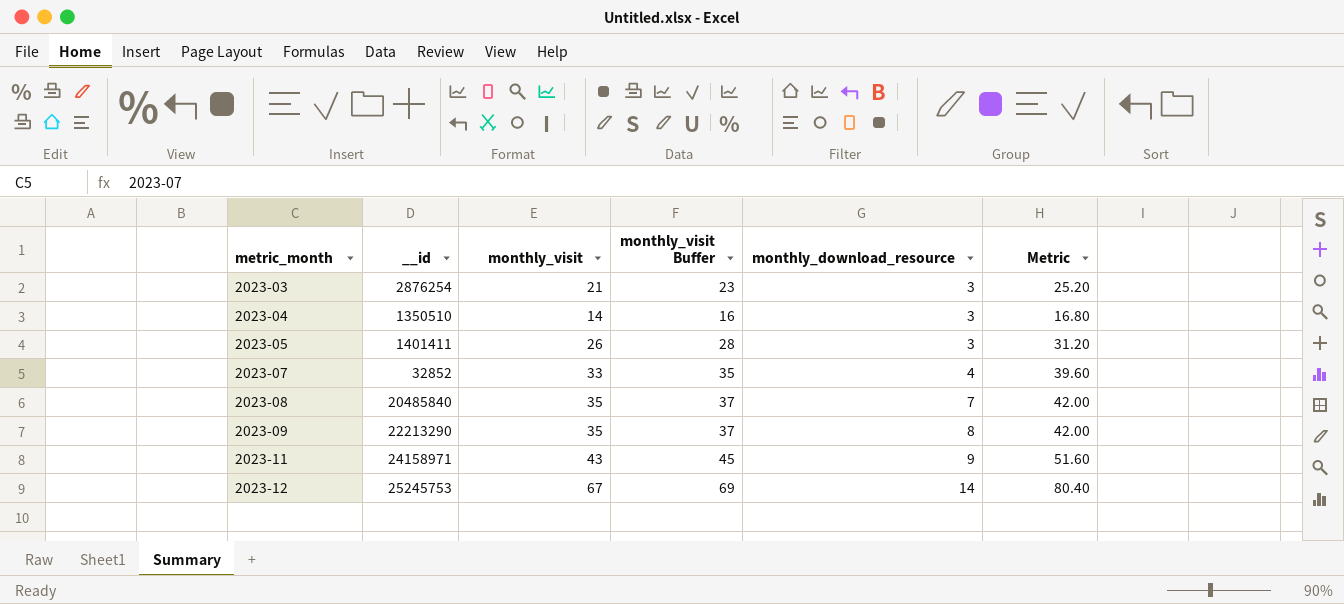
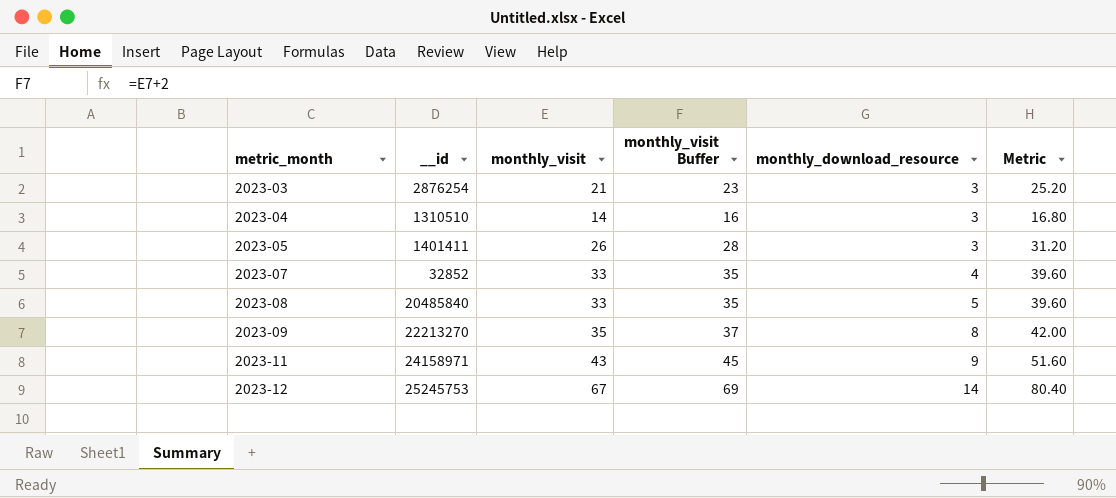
2023-04 | __id: 1350510 -> 1310510
2023-08 | monthly_visit: 35 -> 33
2023-08 | monthly_visit Buffer: 37 -> 35
2023-08 | monthly_download_resource: 7 -> 5
2023-08 | Metric: 42.00 -> 39.60
2023-09 | __id: 22213290 -> 22213270

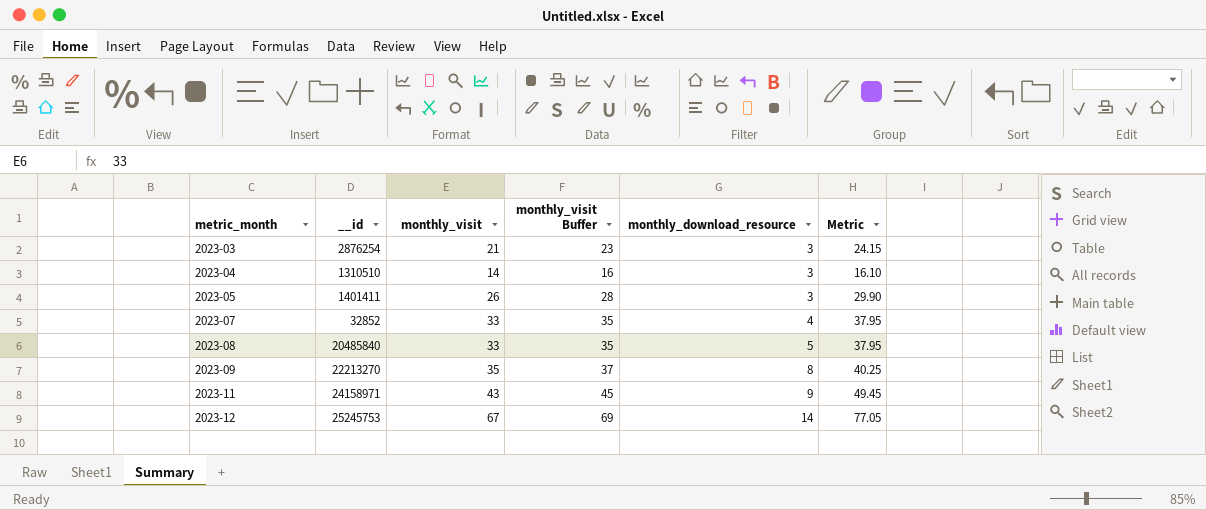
column Metric | formula: [monthly_visit] * 1.2 -> [monthly_visit] * 1.15

